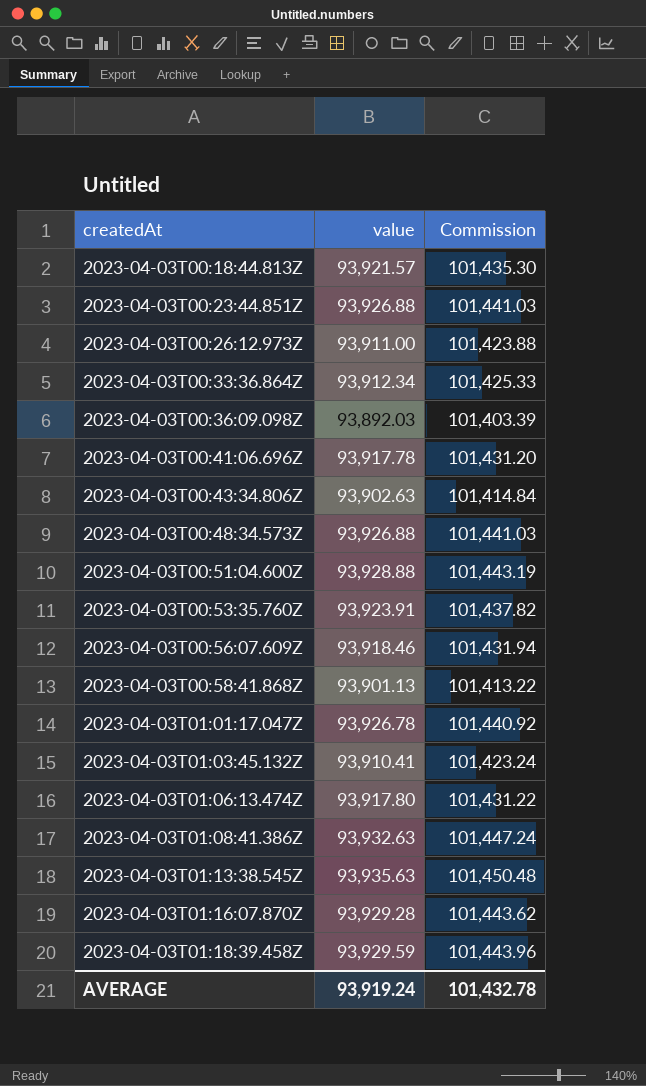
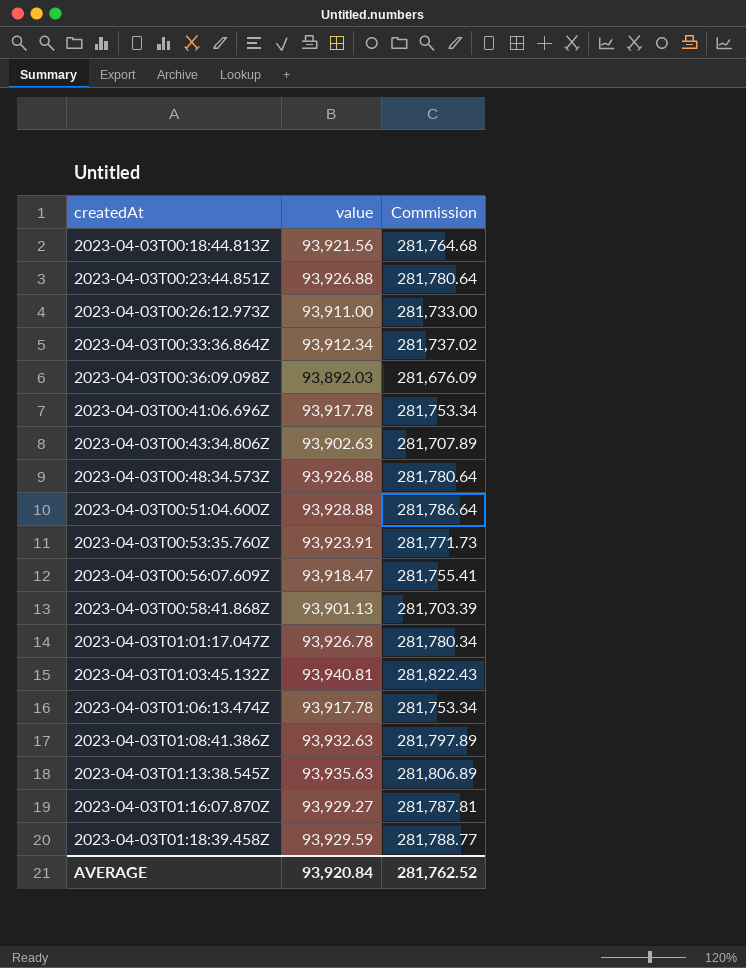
column Commission | formula: [value] * 1.08 -> [value] * 3
2023-04-03T00:18:44.813Z | value: 93,921.57 -> 93,921.56
2023-04-03T00:56:07.609Z | value: 93,918.46 -> 93,918.47
2023-04-03T01:03:45.132Z | value: 93,910.41 -> 93,940.81
2023-04-03T01:06:13.474Z | value: 93,917.80 -> 93,917.78
2023-04-03T01:16:07.870Z | value: 93,929.28 -> 93,929.27
AVERAGE | value: 93,919.24 -> 93,920.84
AVERAGE | Commission: 101,432.78 -> 281,762.52

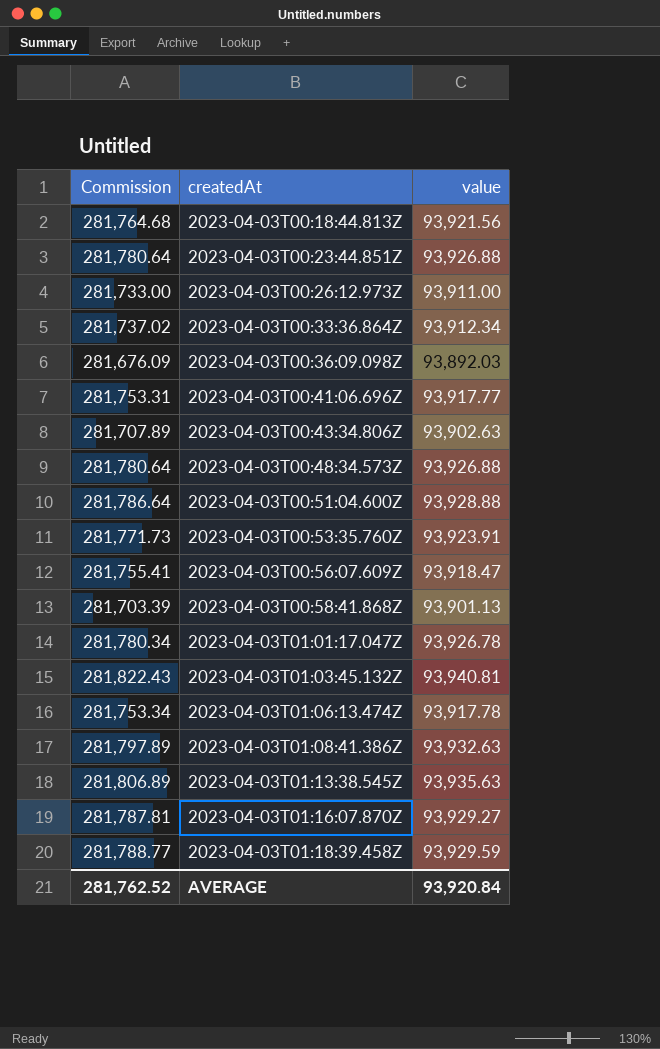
column Commission | position: 3 -> 1
2023-04-03T00:41:06.696Z | Commission: 281,753.34 -> 281,753.31
2023-04-03T00:41:06.696Z | value: 93,917.78 -> 93,917.77

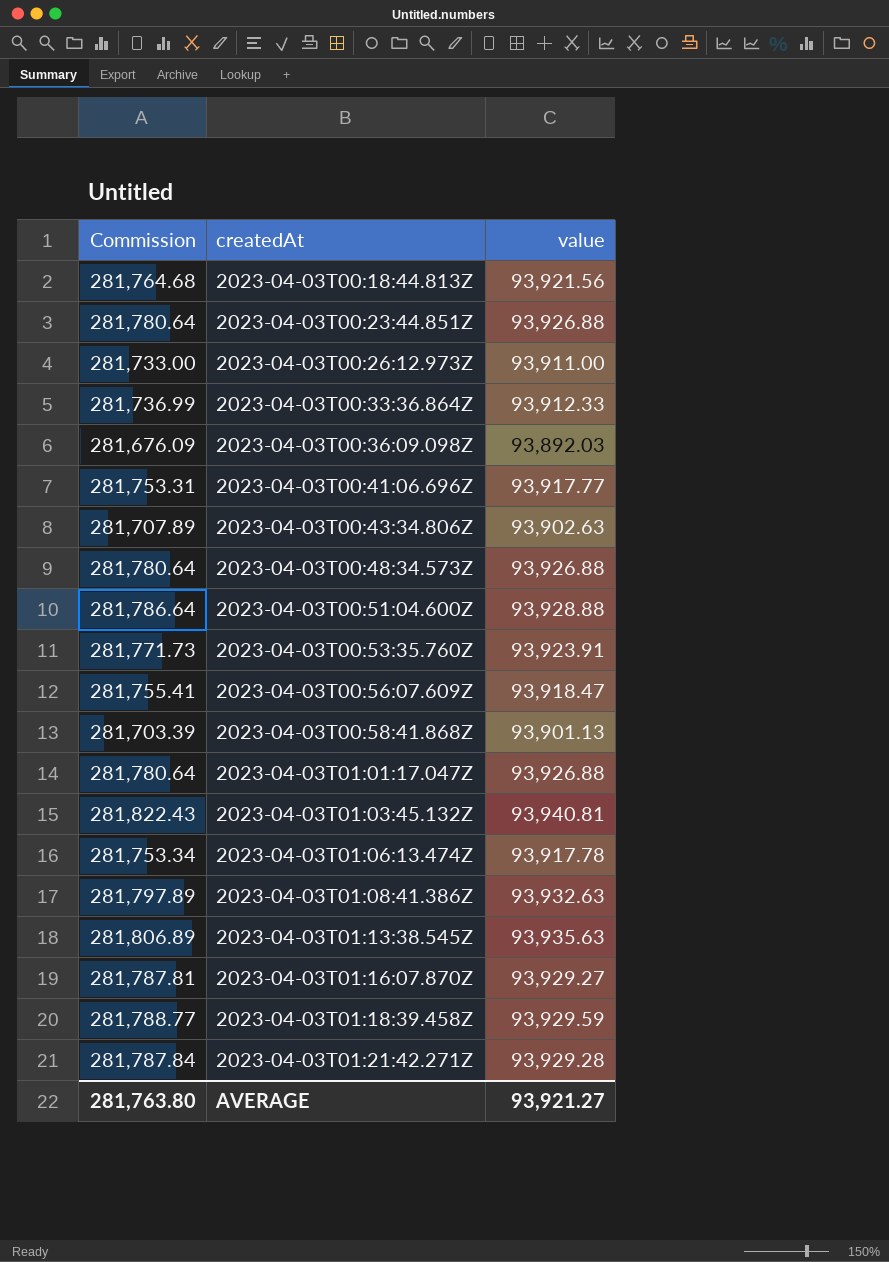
2023-04-03T00:33:36.864Z | Commission: 281,737.02 -> 281,736.99
2023-04-03T00:33:36.864Z | value: 93,912.34 -> 93,912.33
2023-04-03T01:01:17.047Z | Commission: 281,780.34 -> 281,780.64
2023-04-03T01:01:17.047Z | value: 93,926.78 -> 93,926.88
row 2023-04-03T01:21:42.271Z: none -> 281,787.84 | 93,929.28
AVERAGE | Commission: 281,762.52 -> 281,763.80
AVERAGE | value: 93,920.84 -> 93,921.27

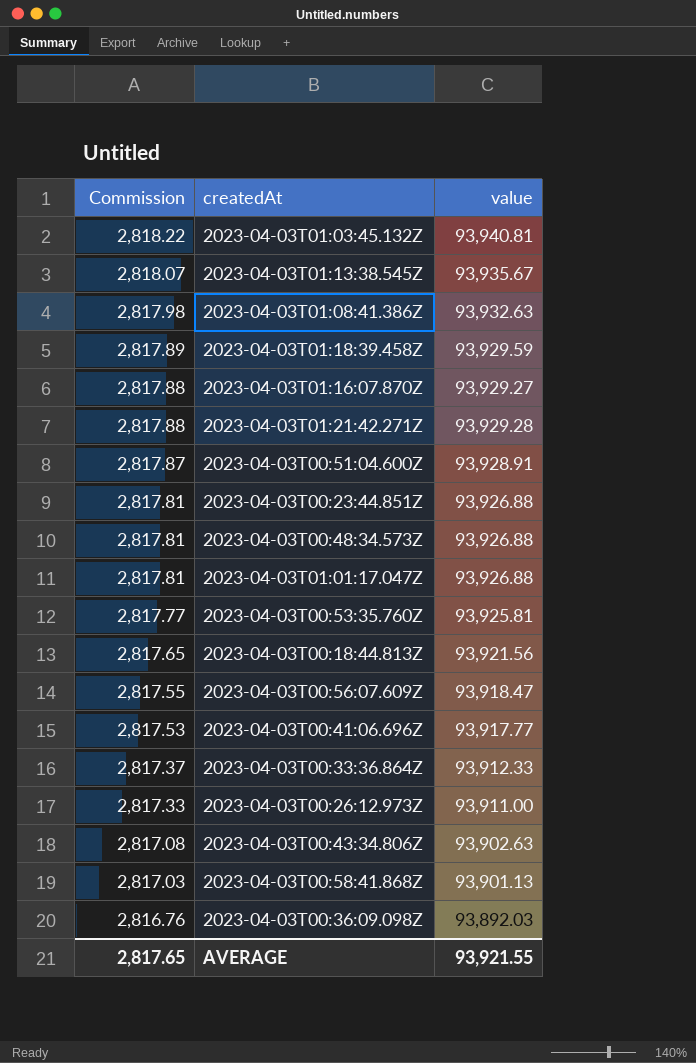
row order: createdAt ascending -> Commission descending
column Commission | formula: [value] * 3 -> [value] * 0.03
row 2023-04-03T01:06:13.474Z: 281,753.34 | 93,917.78 -> none
2023-04-03T01:13:38.545Z | value: 93,935.63 -> 93,935.67
2023-04-03T00:51:04.600Z | value: 93,928.88 -> 93,928.91
2023-04-03T00:53:35.760Z | value: 93,923.91 -> 93,925.81
AVERAGE | Commission: 281,763.80 -> 2,817.65
AVERAGE | value: 93,921.27 -> 93,921.55

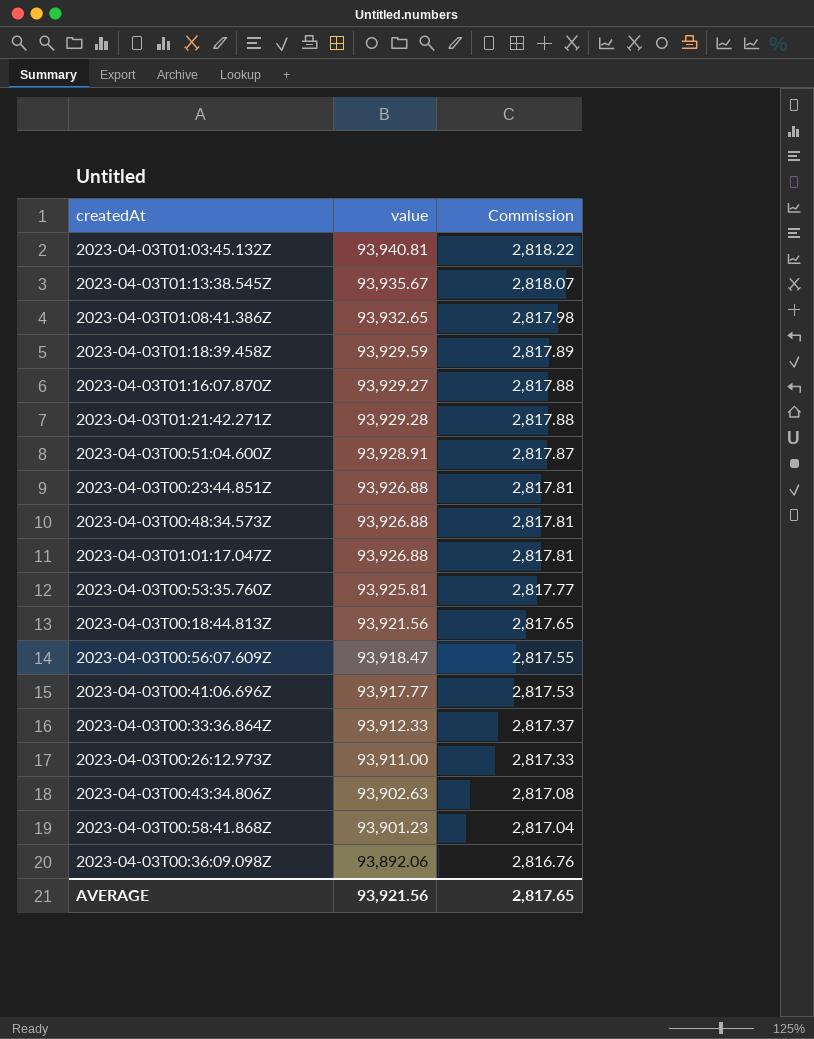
column Commission | position: 1 -> 3
2023-04-03T01:08:41.386Z | value: 93,932.63 -> 93,932.65
2023-04-03T00:58:41.868Z | value: 93,901.13 -> 93,901.23
2023-04-03T00:58:41.868Z | Commission: 2,817.03 -> 2,817.04
2023-04-03T00:36:09.098Z | value: 93,892.03 -> 93,892.06
AVERAGE | value: 93,921.55 -> 93,921.56

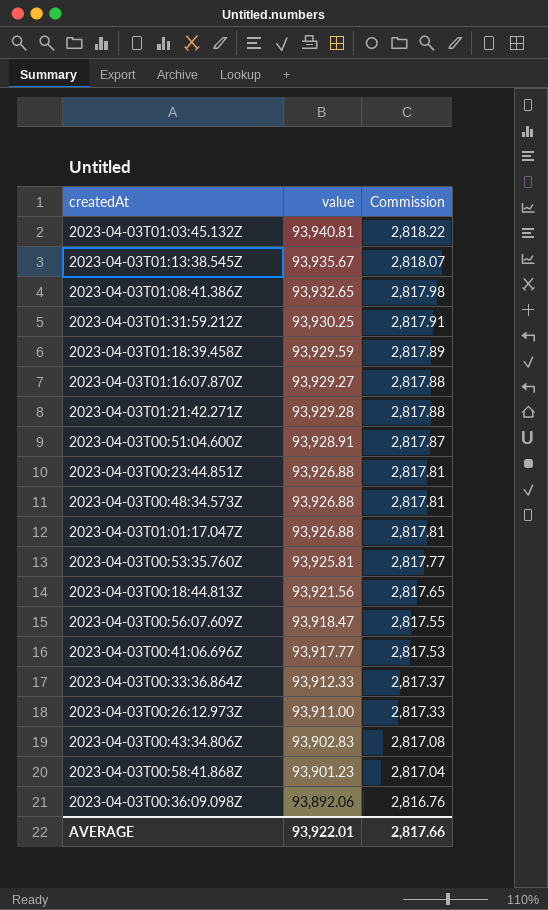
row 2023-04-03T01:31:59.212Z: none -> 93,930.25 | 2,817.91
2023-04-03T00:43:34.806Z | value: 93,902.63 -> 93,902.83
AVERAGE | value: 93,921.56 -> 93,922.01
AVERAGE | Commission: 2,817.65 -> 2,817.66

